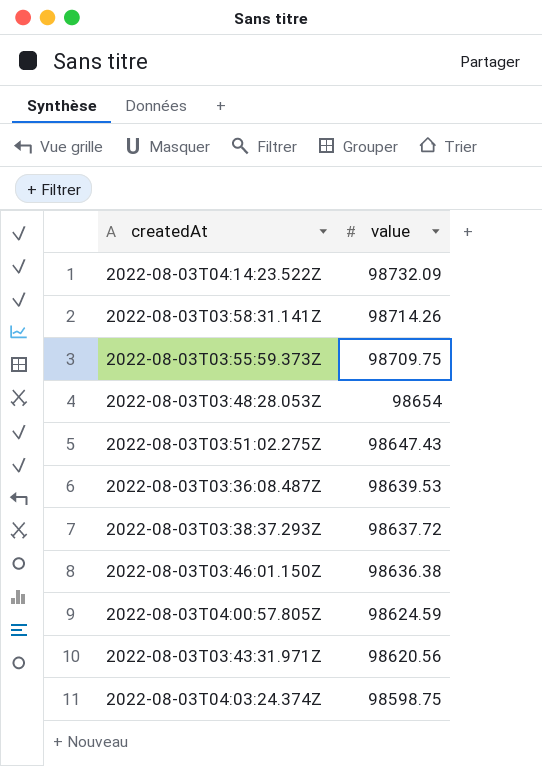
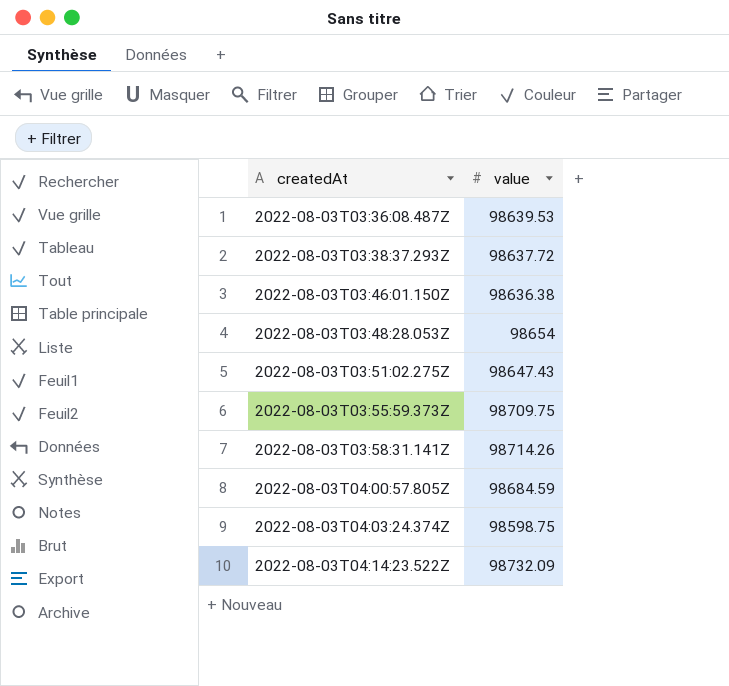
row order: value descending -> createdAt ascending
row 2022-08-03T03:43:31.971Z: 98620.56 -> none
2022-08-03T04:00:57.805Z | value: 98624.59 -> 98684.59

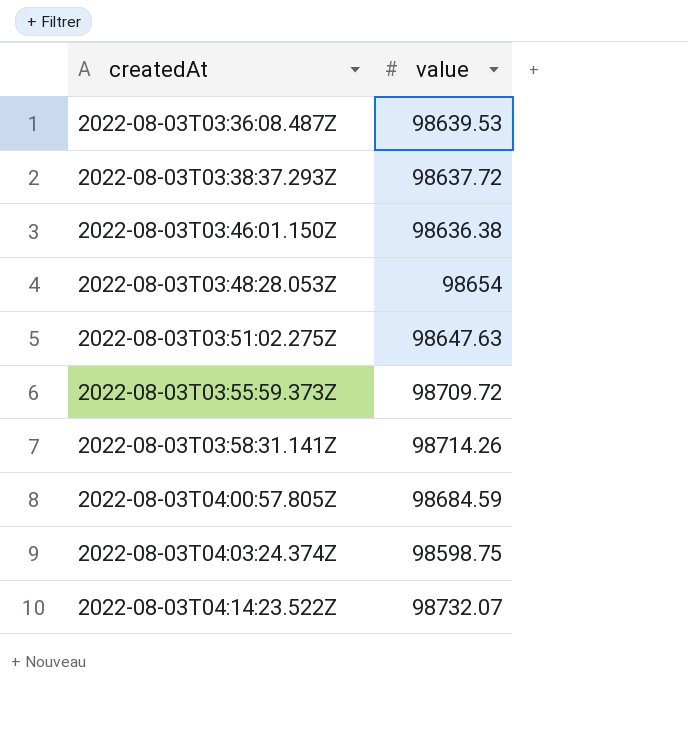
2022-08-03T03:51:02.275Z | value: 98647.43 -> 98647.63
2022-08-03T03:55:59.373Z | value: 98709.75 -> 98709.72
2022-08-03T04:14:23.522Z | value: 98732.09 -> 98732.07

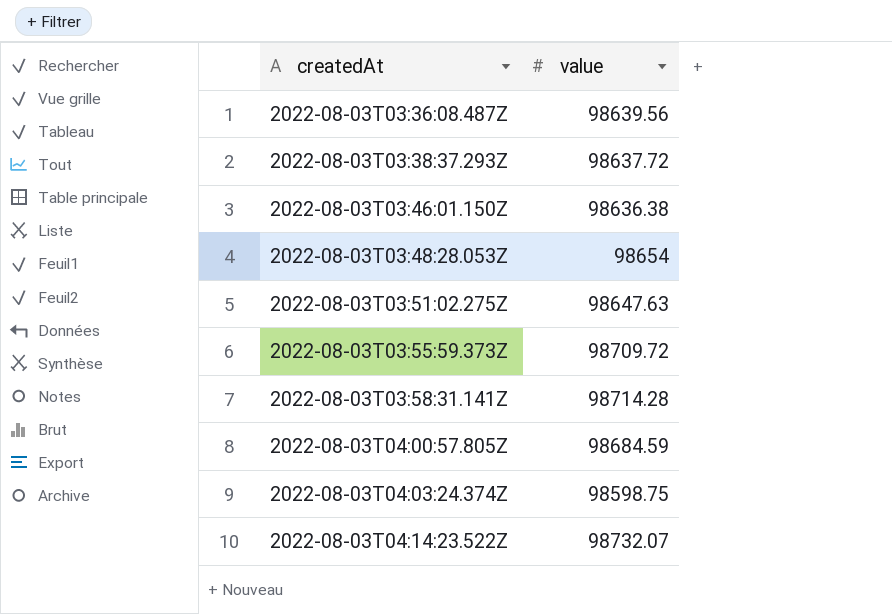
2022-08-03T03:36:08.487Z | value: 98639.53 -> 98639.56
2022-08-03T03:58:31.141Z | value: 98714.26 -> 98714.28

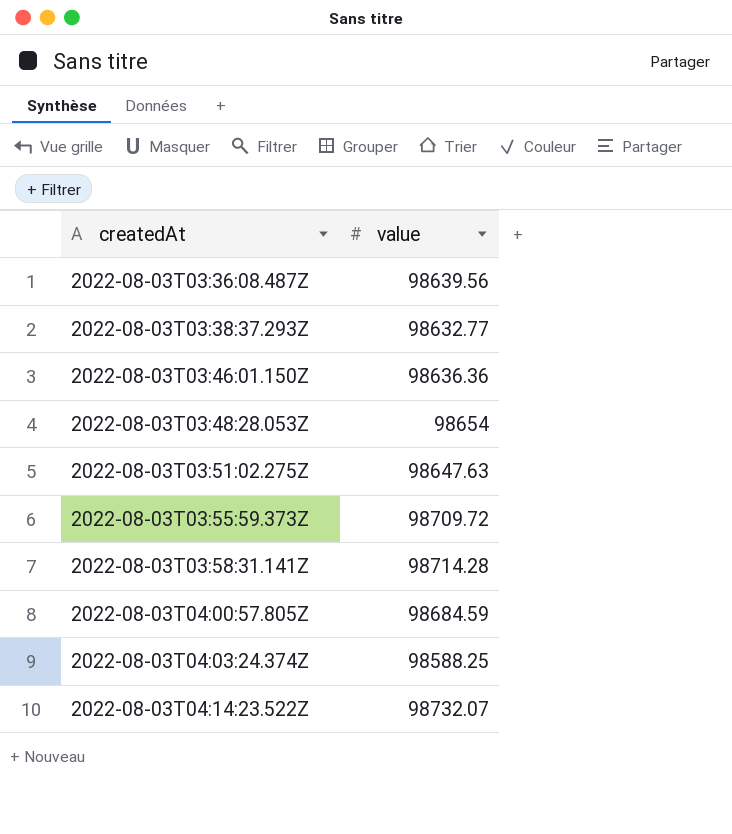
2022-08-03T03:38:37.293Z | value: 98637.72 -> 98632.77
2022-08-03T03:46:01.150Z | value: 98636.38 -> 98636.36
2022-08-03T04:03:24.374Z | value: 98598.75 -> 98588.25

